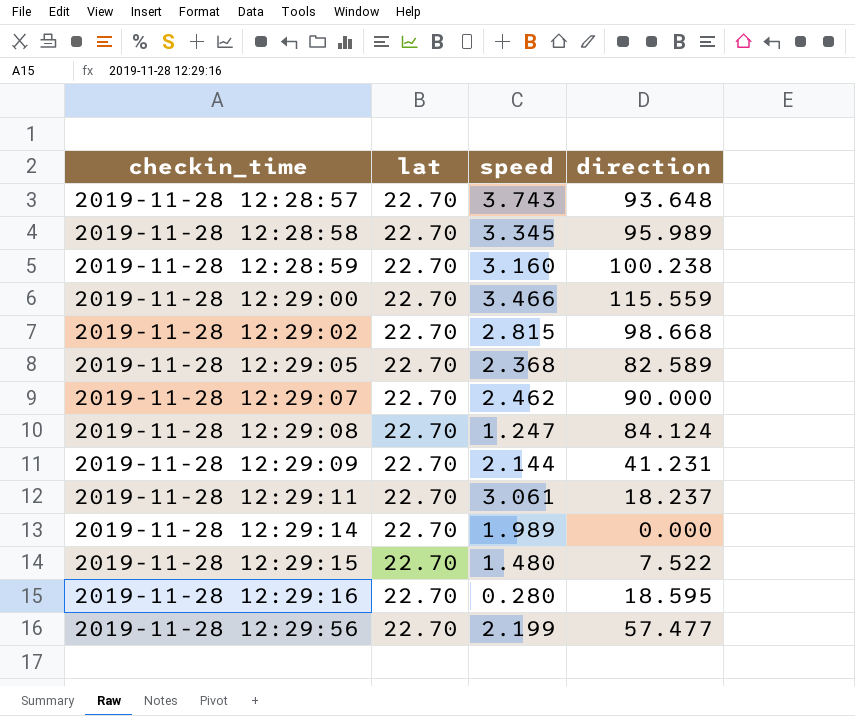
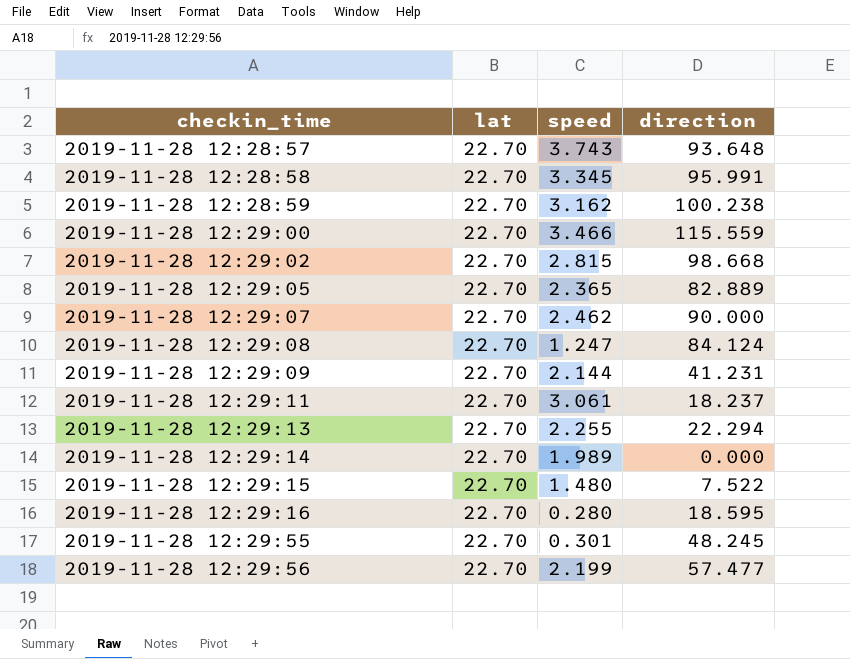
2019-11-28 12:28:58 | direction: 95.989 -> 95.991
2019-11-28 12:28:59 | speed: 3.160 -> 3.162
2019-11-28 12:29:05 | speed: 2.368 -> 2.365
2019-11-28 12:29:05 | direction: 82.589 -> 82.889
row 2019-11-28 12:29:13: none -> 22.70 | 2.255 | 22.294
row 2019-11-28 12:29:55: none -> 22.70 | 0.301 | 48.245

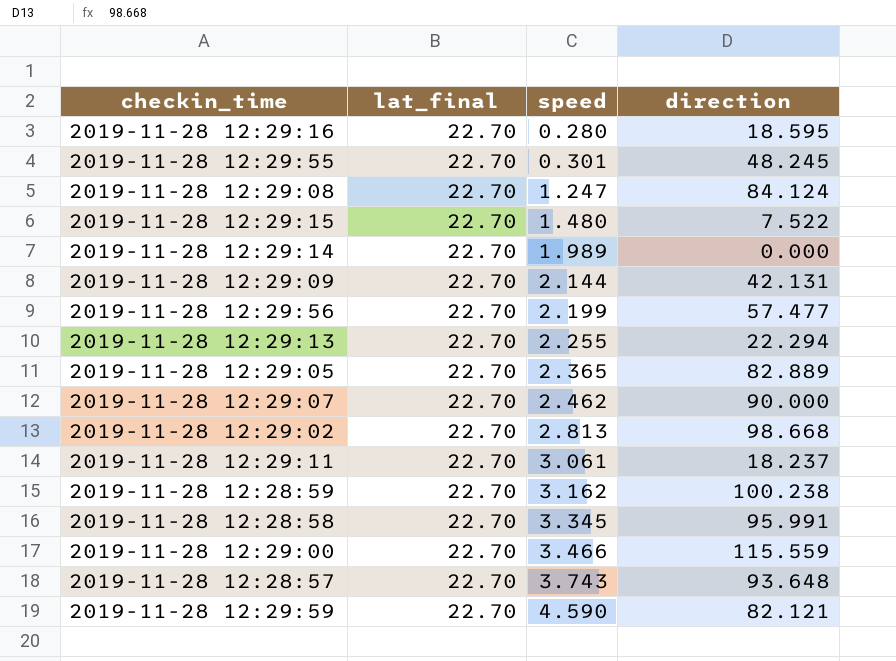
row order: checkin_time ascending -> speed ascending
column name: lat -> lat_final
2019-11-28 12:29:09 | direction: 41.231 -> 42.131
2019-11-28 12:29:02 | speed: 2.815 -> 2.813
row 2019-11-28 12:29:59: none -> 22.70 | 4.590 | 82.121

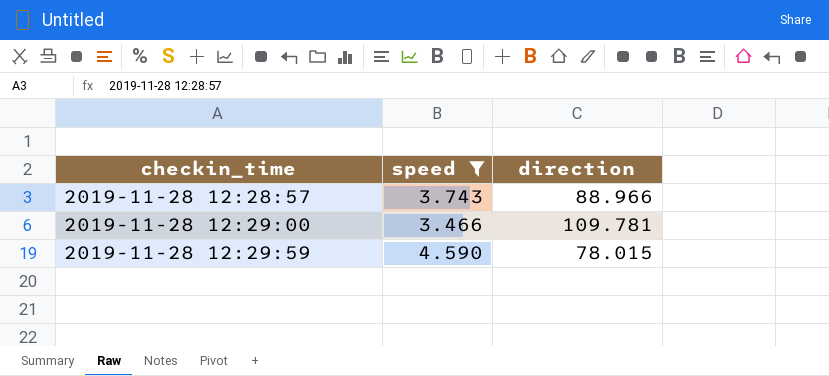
filter: none -> speed >= 3.466
row order: speed ascending -> checkin_time ascending
column lat_final | position: 2 -> none
2019-11-28 12:28:57 | direction: 93.648 -> 88.966
2019-11-28 12:29:00 | direction: 115.559 -> 109.781
2019-11-28 12:29:59 | direction: 82.121 -> 78.015

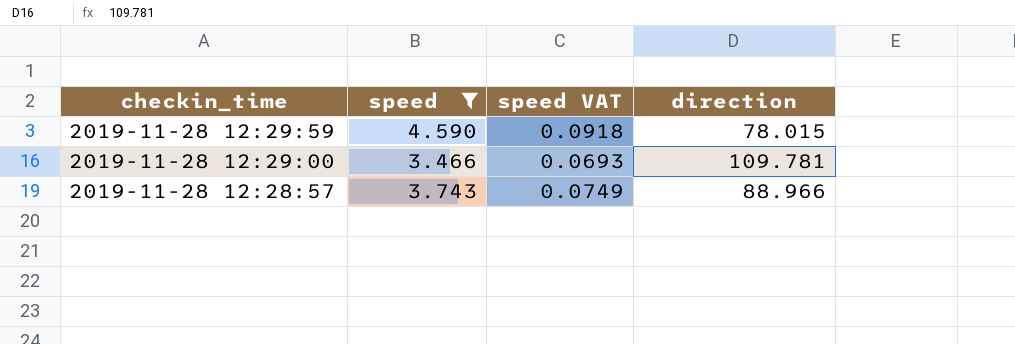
row order: checkin_time ascending -> checkin_time descending
column speed VAT | formula: none -> [speed] * 0.02

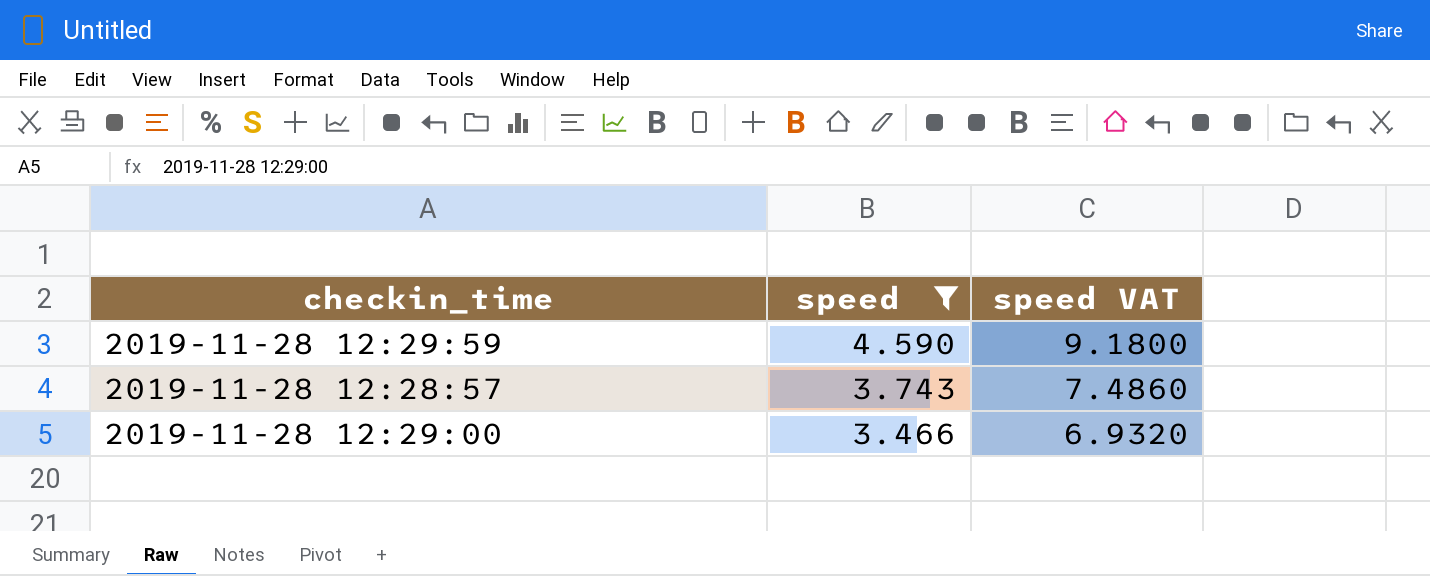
row order: checkin_time descending -> speed descending
column direction | position: 4 -> none
column speed VAT | formula: [speed] * 0.02 -> [speed] * 2

